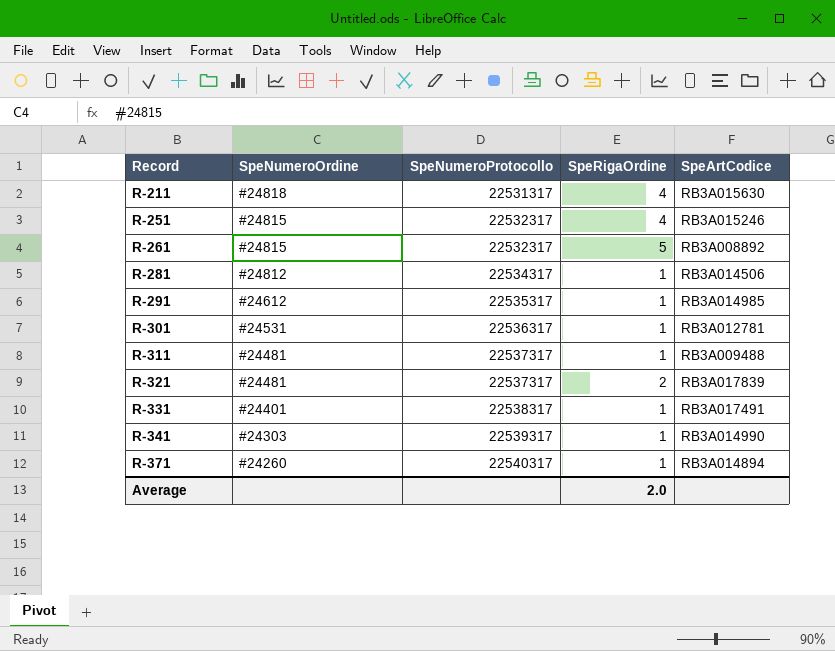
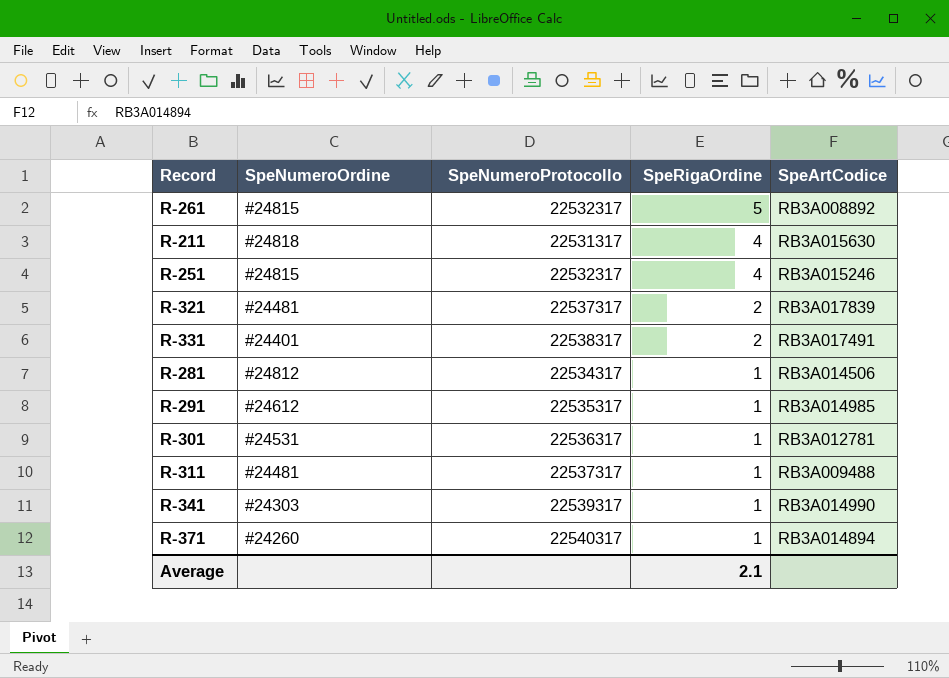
row order: Record ascending -> SpeRigaOrdine descending
R-331 | SpeRigaOrdine: 1 -> 2
Average | SpeRigaOrdine: 2.0 -> 2.1

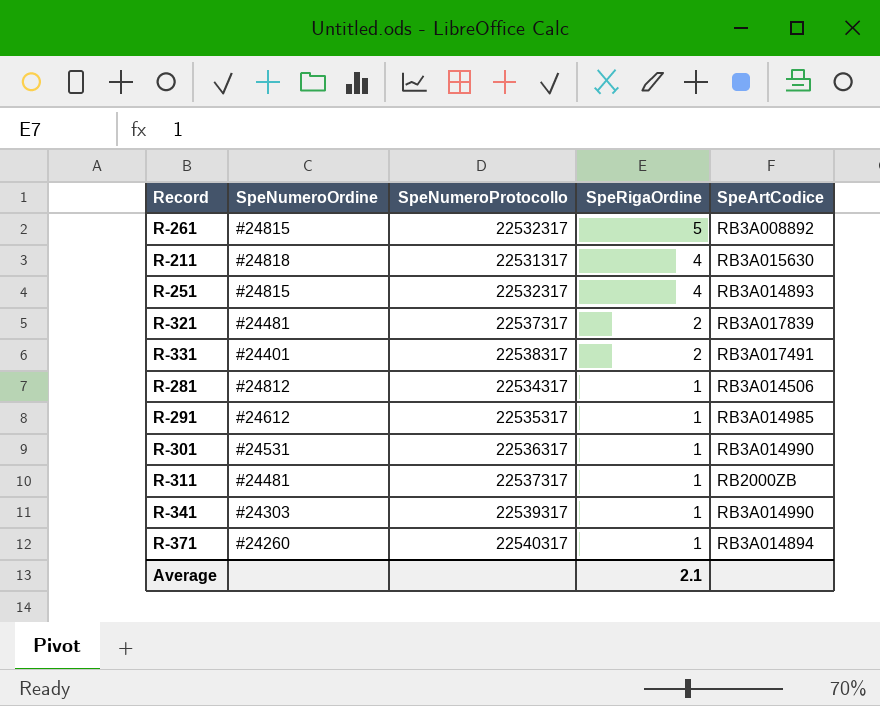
R-251 | SpeArtCodice: RB3A015246 -> RB3A014893
R-301 | SpeArtCodice: RB3A012781 -> RB3A014990
R-311 | SpeArtCodice: RB3A009488 -> RB2000ZB

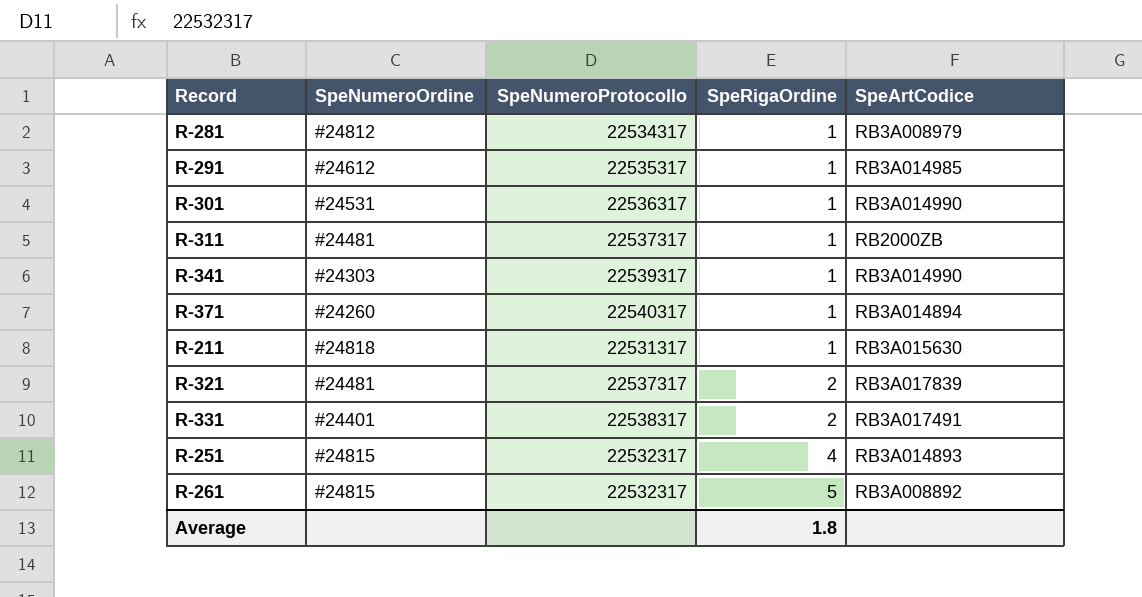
row order: SpeRigaOrdine descending -> SpeRigaOrdine ascending
R-281 | SpeArtCodice: RB3A014506 -> RB3A008979
R-211 | SpeRigaOrdine: 4 -> 1
Average | SpeRigaOrdine: 2.1 -> 1.8

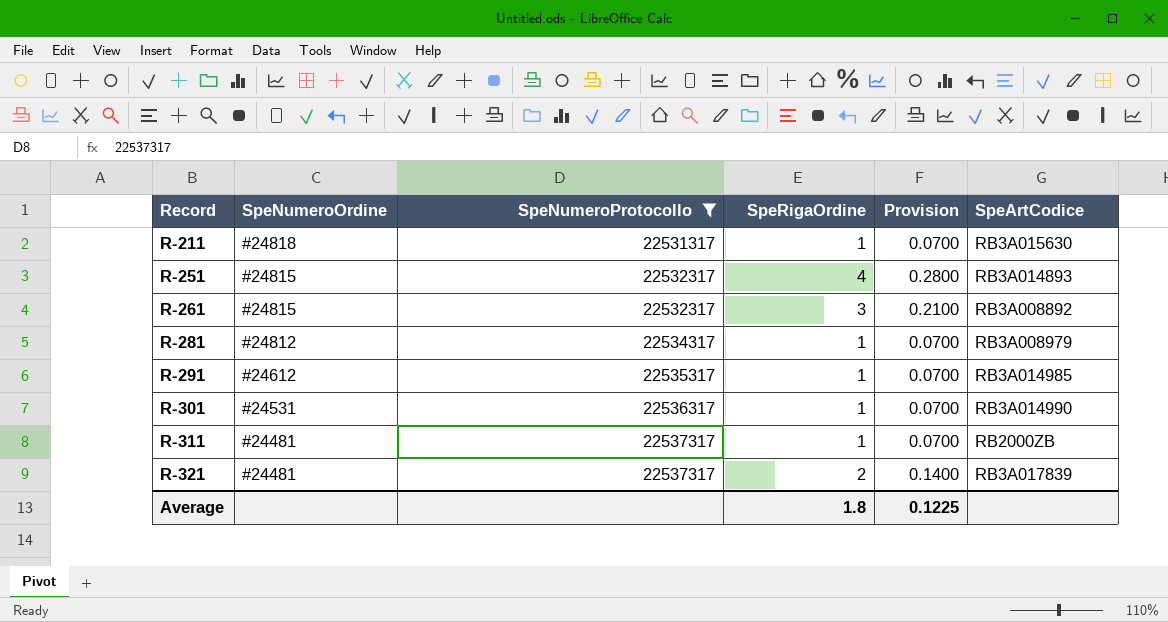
filter: none -> SpeNumeroProtocollo <= 22537317
row order: SpeRigaOrdine ascending -> Record ascending
column Provision | formula: none -> [SpeRigaOrdine] * 0.07
R-261 | SpeRigaOrdine: 5 -> 3

